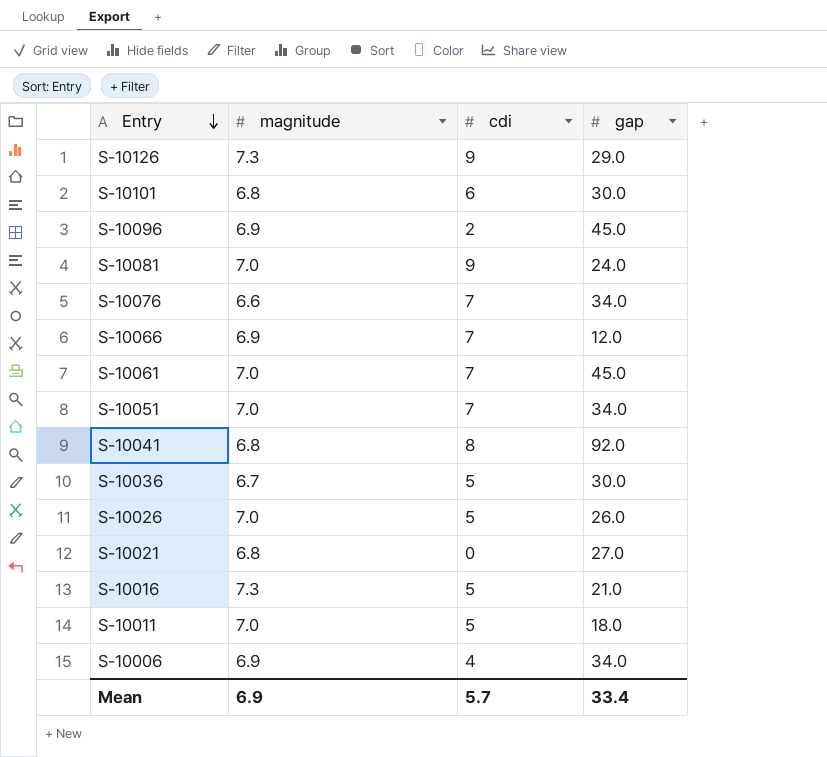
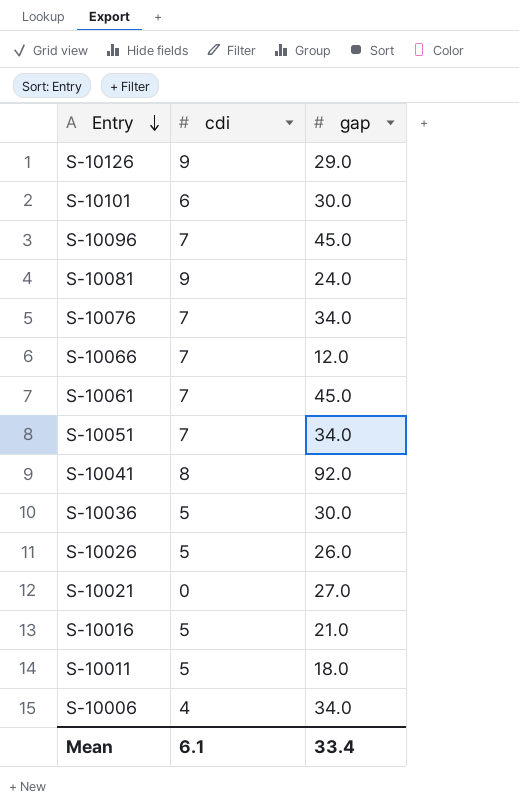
column magnitude | position: 2 -> none
S-10096 | cdi: 2 -> 7
Mean | cdi: 5.7 -> 6.1

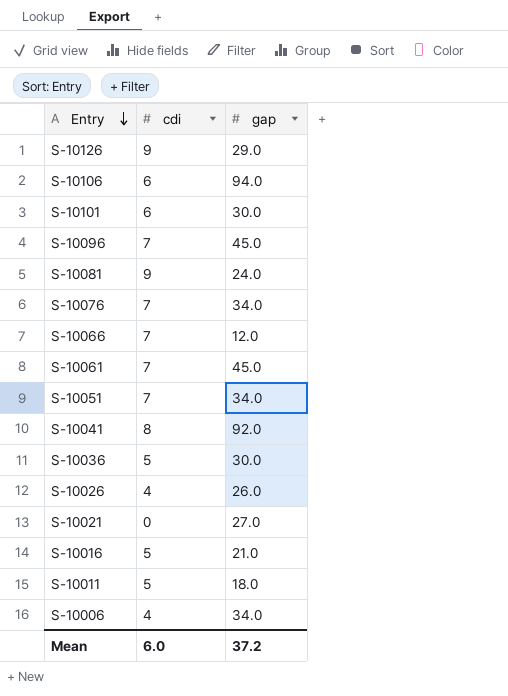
row S-10106: none -> 6 | 94.0
S-10026 | cdi: 5 -> 4
Mean | cdi: 6.1 -> 6.0
Mean | gap: 33.4 -> 37.2

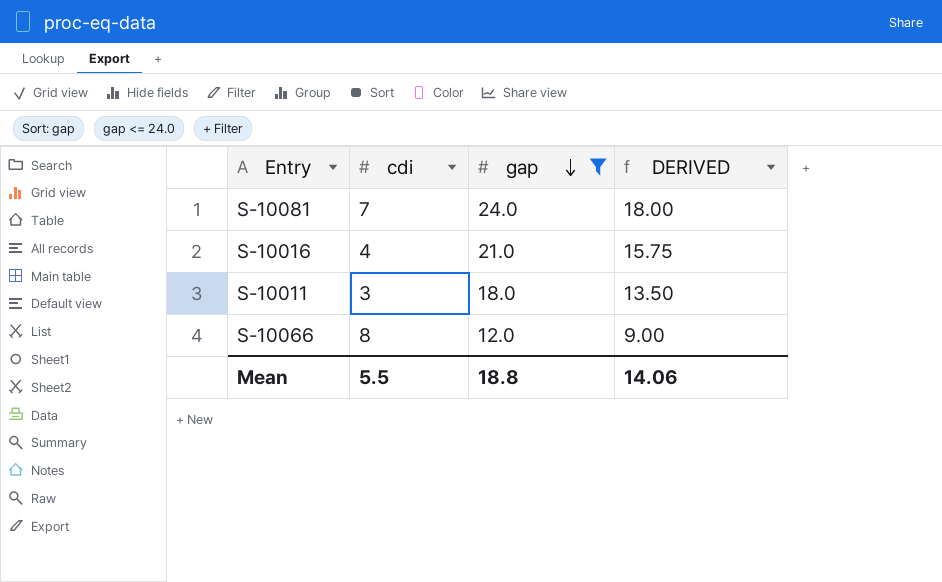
filter: none -> gap <= 24.0
row order: Entry descending -> gap descending
column DERIVED | formula: none -> [gap] * 0.75
S-10081 | cdi: 9 -> 7
S-10016 | cdi: 5 -> 4
S-10011 | cdi: 5 -> 3
S-10066 | cdi: 7 -> 8
Mean | cdi: 6.0 -> 5.5
Mean | gap: 37.2 -> 18.8

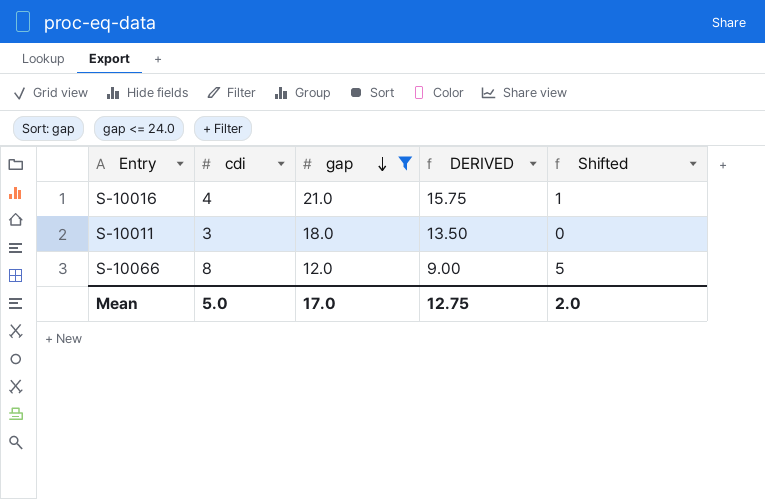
column Shifted | formula: none -> [cdi] - 3
row S-10081: 7 | 24.0 | 18.00 -> none
Mean | cdi: 5.5 -> 5.0
Mean | gap: 18.8 -> 17.0
Mean | DERIVED: 14.06 -> 12.75

